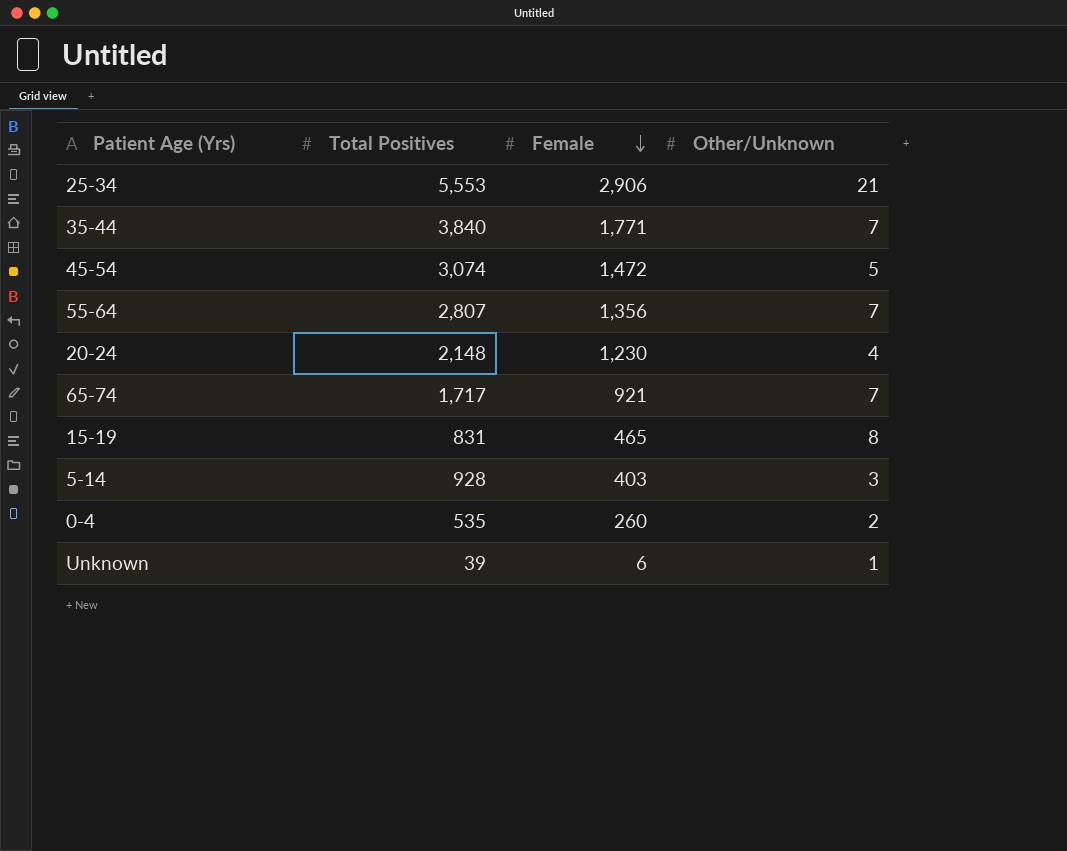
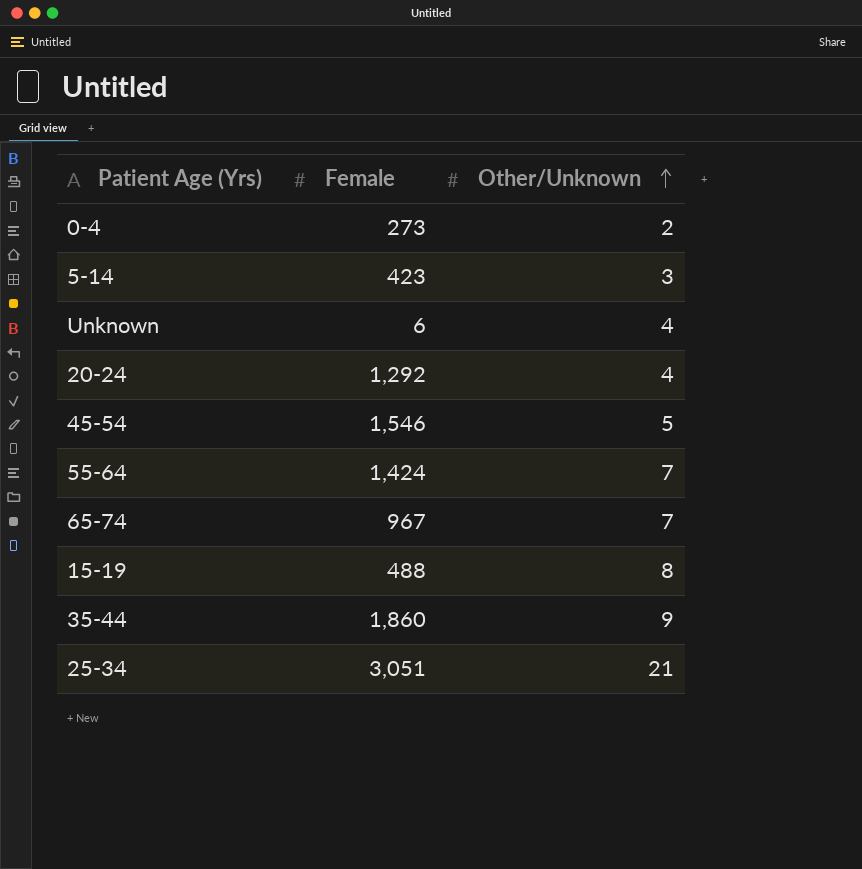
row order: Female descending -> Other/Unknown ascending
column Total Positives | position: 2 -> none
0-4 | Female: 260 -> 273
5-14 | Female: 403 -> 423
Unknown | Other/Unknown: 1 -> 4
20-24 | Female: 1,230 -> 1,292
45-54 | Female: 1,472 -> 1,546
55-64 | Female: 1,356 -> 1,424
65-74 | Female: 921 -> 967
15-19 | Female: 465 -> 488
35-44 | Female: 1,771 -> 1,860
35-44 | Other/Unknown: 7 -> 9
25-34 | Female: 2,906 -> 3,051

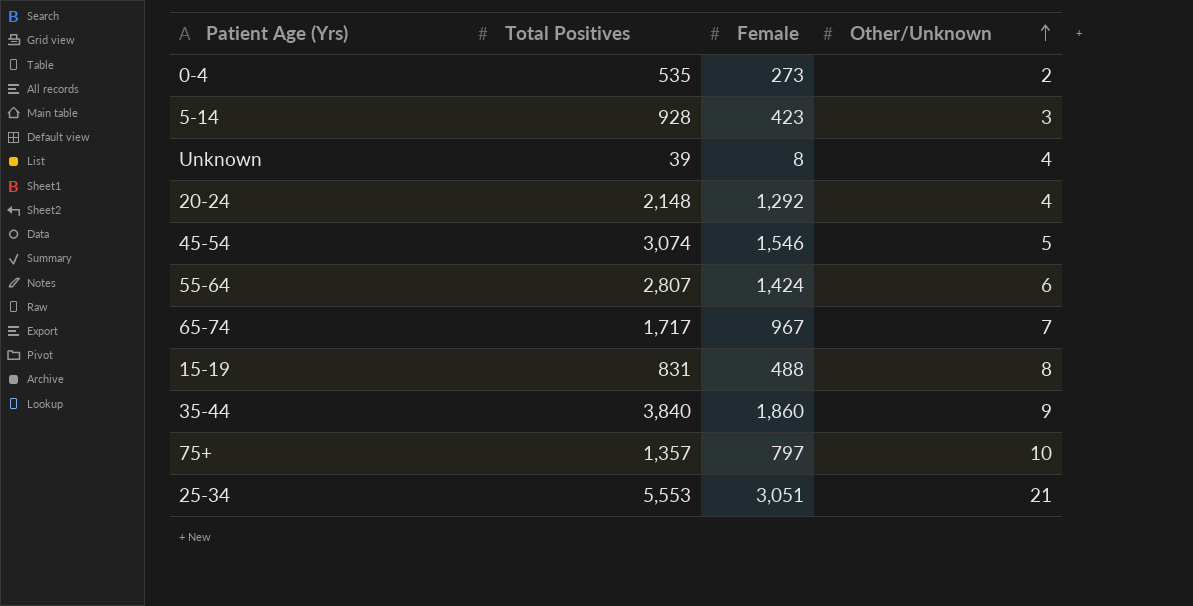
column Total Positives | position: none -> 2
Unknown | Female: 6 -> 8
55-64 | Other/Unknown: 7 -> 6
row 75+: none -> 1,357 | 797 | 10

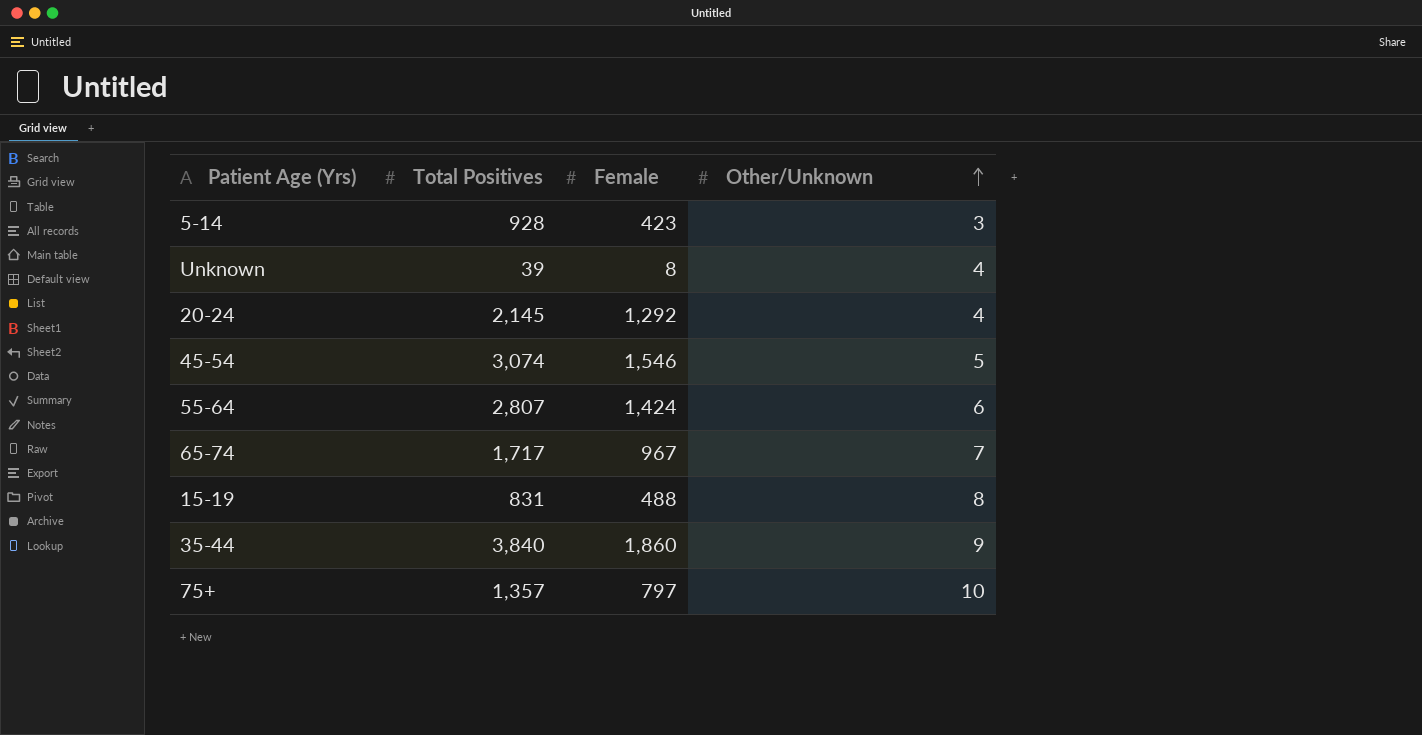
row 0-4: 535 | 273 | 2 -> none
row 25-34: 5,553 | 3,051 | 21 -> none
20-24 | Total Positives: 2,148 -> 2,145

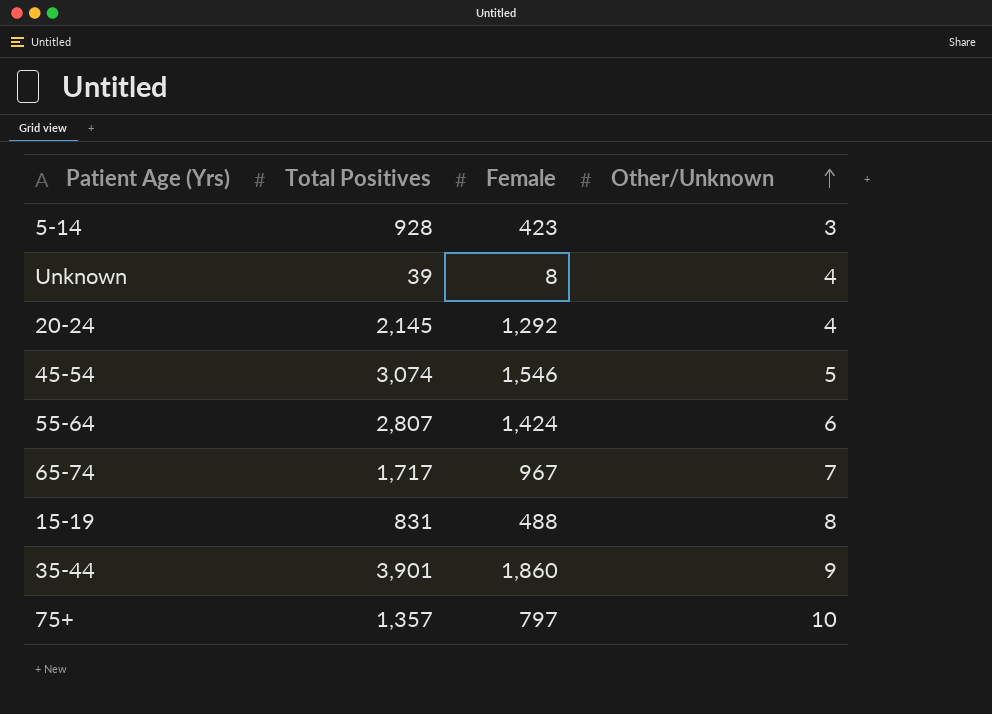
35-44 | Total Positives: 3,840 -> 3,901

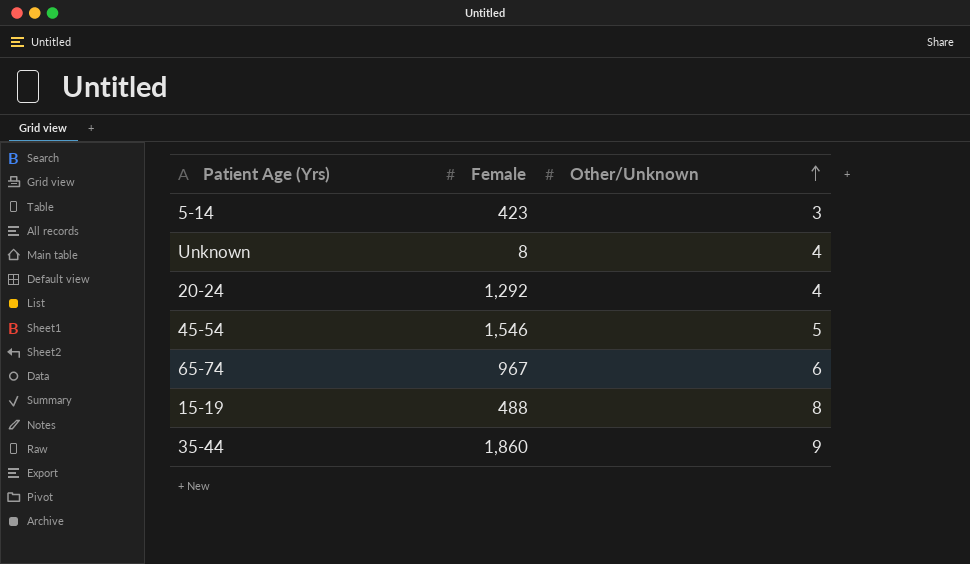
column Total Positives | position: 2 -> none
row 55-64: 2,807 | 1,424 | 6 -> none
row 75+: 1,357 | 797 | 10 -> none
65-74 | Other/Unknown: 7 -> 6

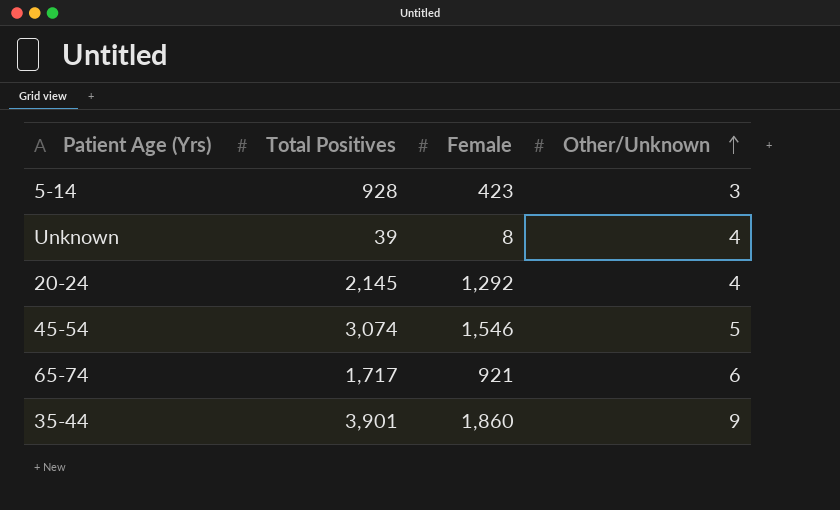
column Total Positives | position: none -> 2
row 15-19: 488 | 8 -> none
65-74 | Female: 967 -> 921

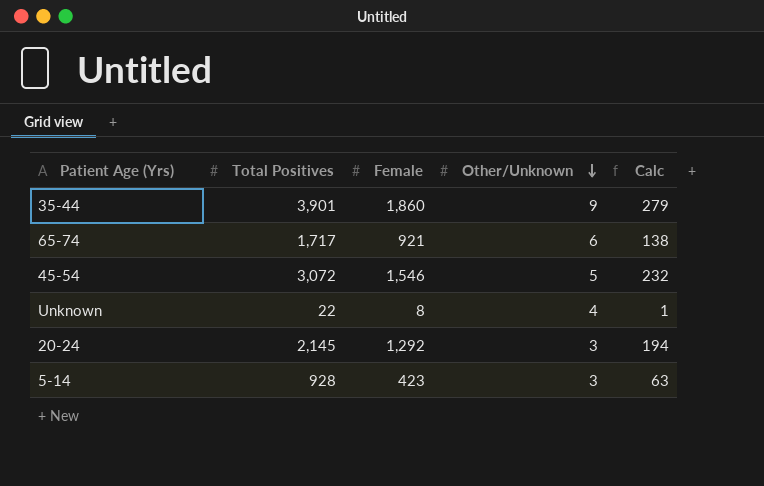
row order: Other/Unknown ascending -> Other/Unknown descending
column Calc | formula: none -> [Female] * 0.15
45-54 | Total Positives: 3,074 -> 3,072
Unknown | Total Positives: 39 -> 22
20-24 | Other/Unknown: 4 -> 3

